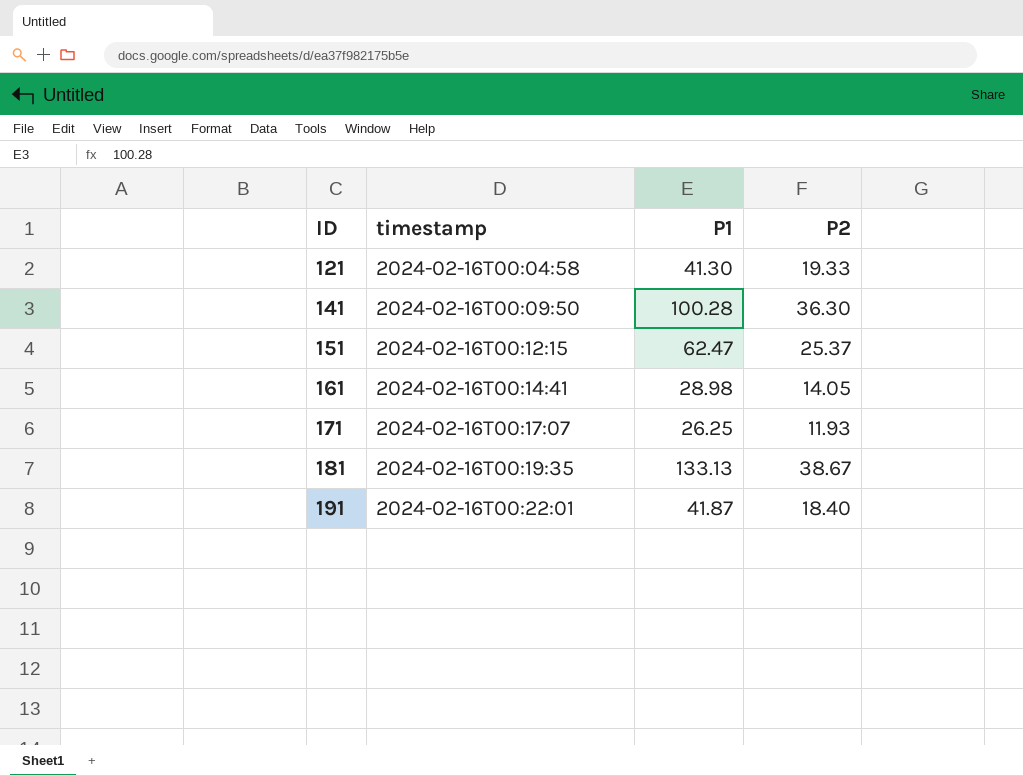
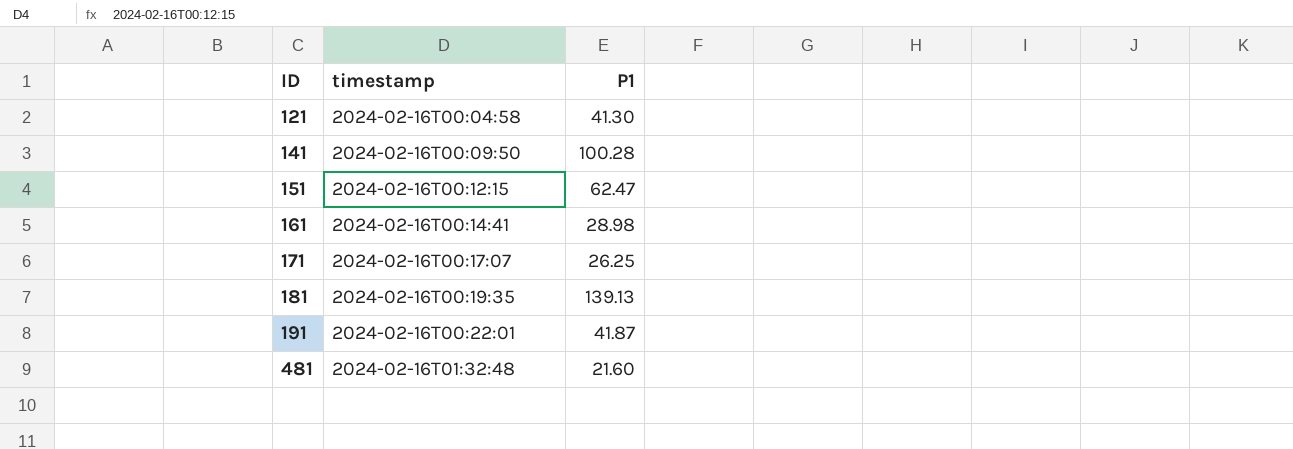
column P2 | position: 4 -> none
181 | P1: 133.13 -> 139.13
row 481: none -> 2024-02-16T01:32:48 | 21.60

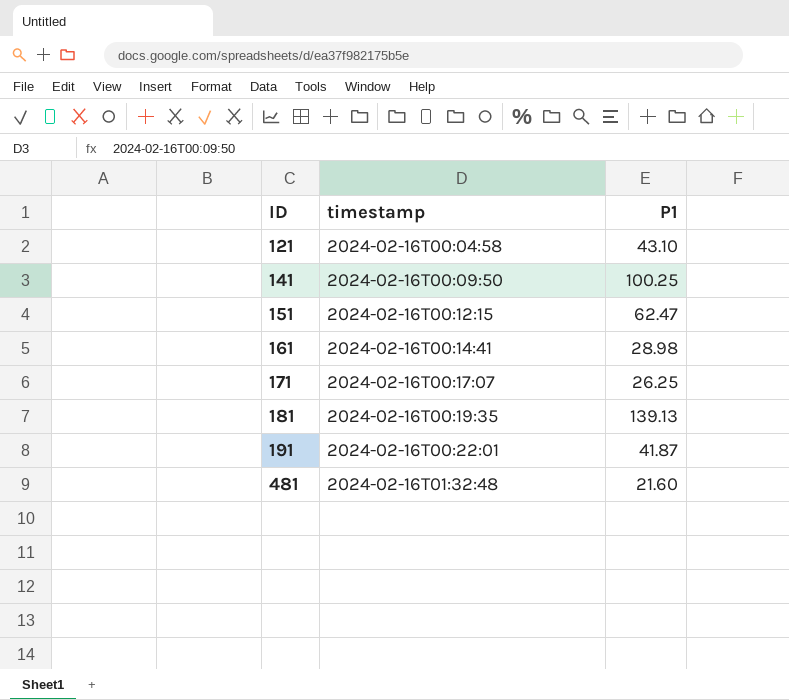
121 | P1: 41.30 -> 43.10
141 | P1: 100.28 -> 100.25

